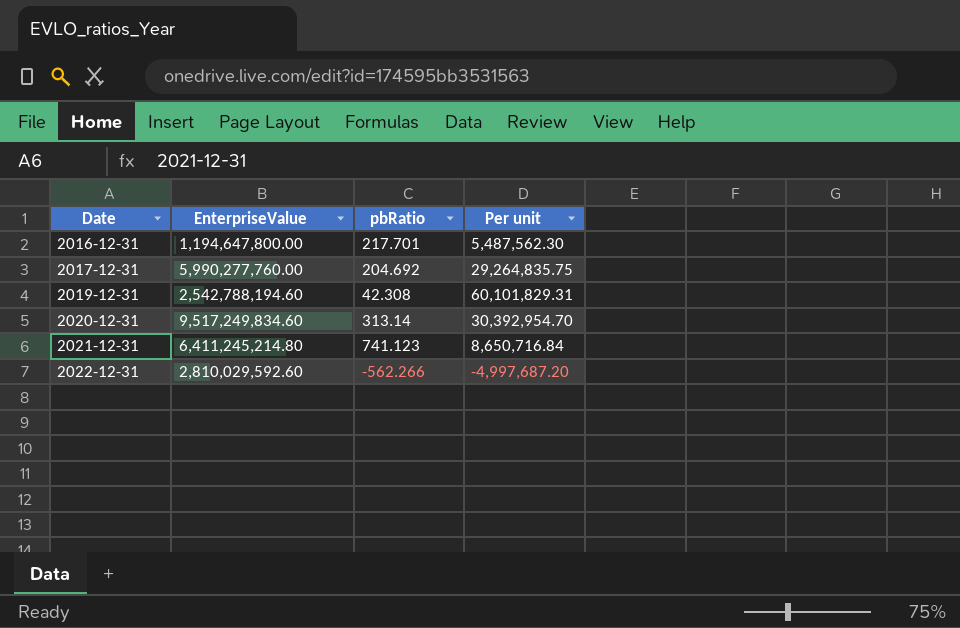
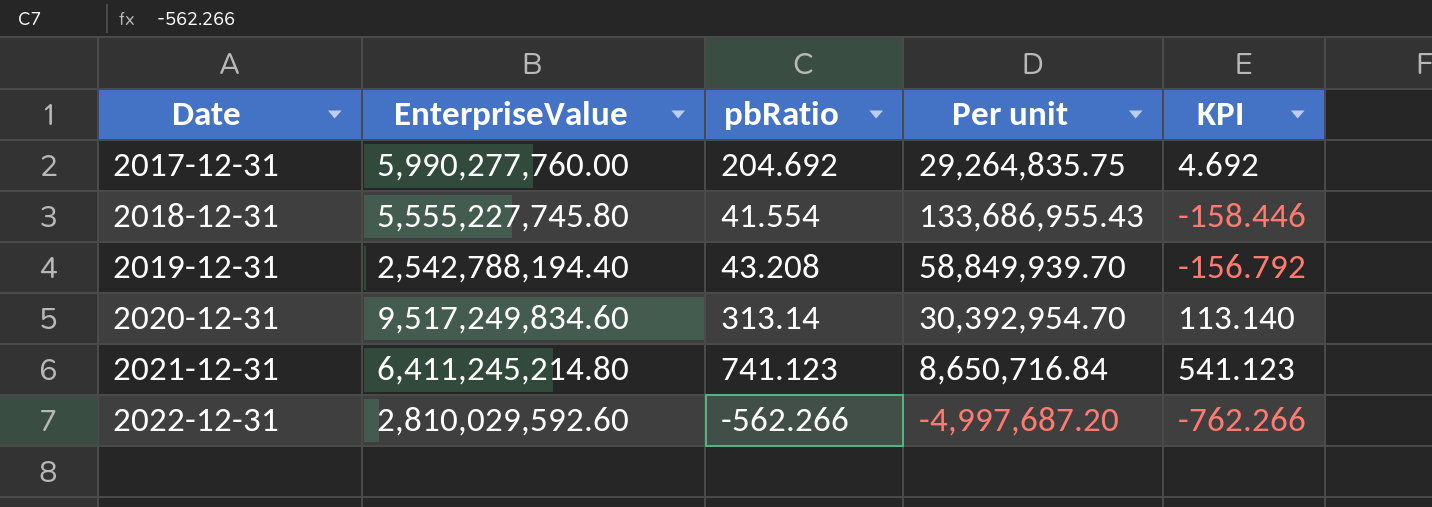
column KPI | formula: none -> [pbRatio] - 200
row 2016-12-31: 1,194,647,800.00 | 217.701 | 5,487,562.30 -> none
row 2018-12-31: none -> 5,555,227,745.80 | 41.554 | 133,686,955.43 | -158.446
2019-12-31 | EnterpriseValue: 2,542,788,194.60 -> 2,542,788,194.40
2019-12-31 | pbRatio: 42.308 -> 43.208
2019-12-31 | Per unit: 60,101,829.31 -> 58,849,939.70

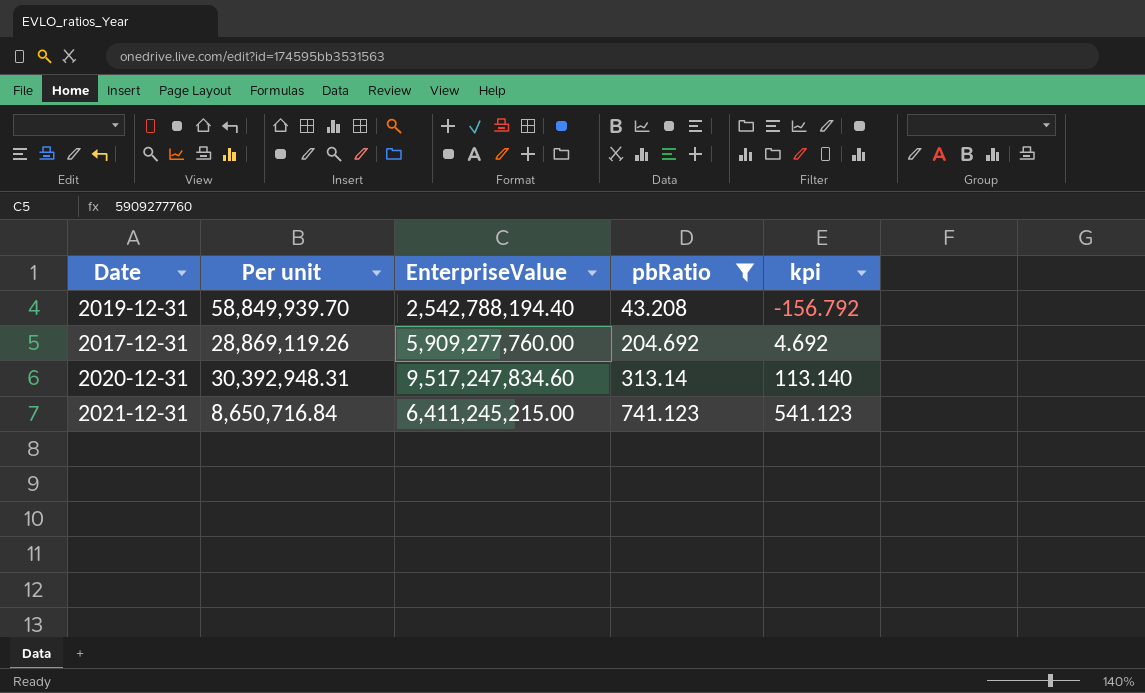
filter: none -> pbRatio >= 43.208
row order: Date ascending -> pbRatio ascending
column Per unit | position: 4 -> 2
column name: KPI -> kpi
2017-12-31 | Per unit: 29,264,835.75 -> 28,869,119.26
2017-12-31 | EnterpriseValue: 5,990,277,760.00 -> 5,909,277,760.00
2020-12-31 | Per unit: 30,392,954.70 -> 30,392,948.31
2020-12-31 | EnterpriseValue: 9,517,249,834.60 -> 9,517,247,834.60
2021-12-31 | EnterpriseValue: 6,411,245,214.80 -> 6,411,245,215.00

